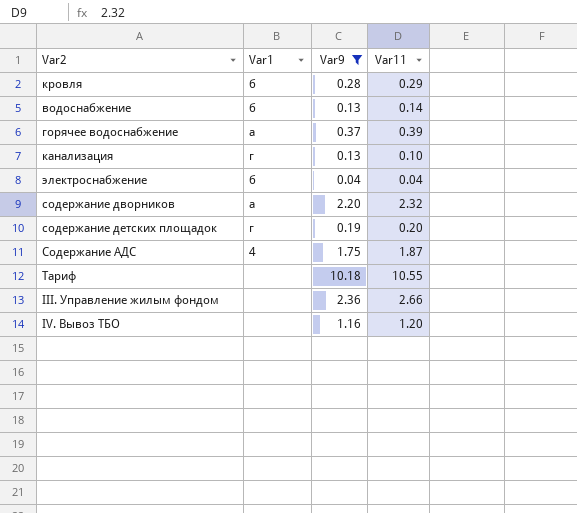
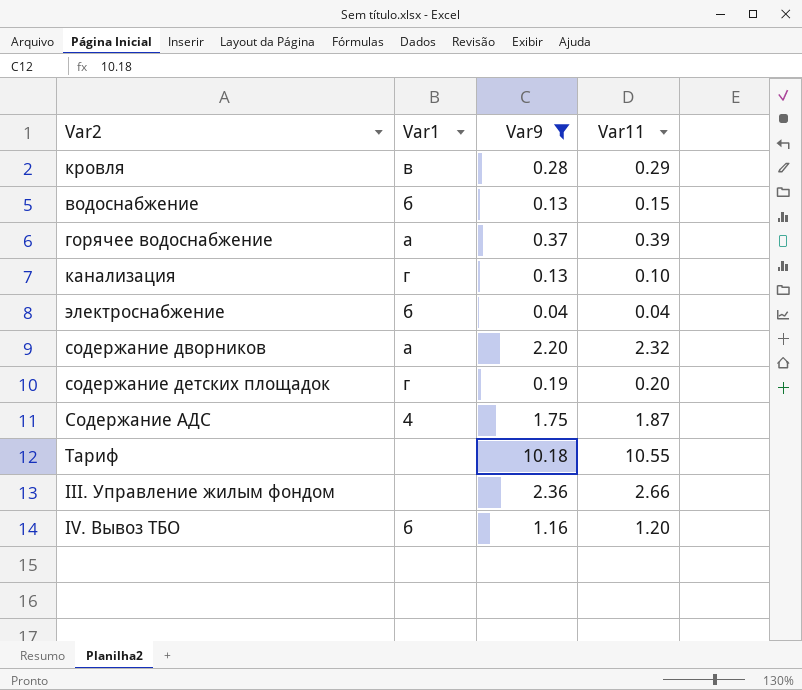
кровля | Var1: б -> в
водоснабжение | Var11: 0.14 -> 0.15
IV. Вывоз ТБО | Var1: none -> б

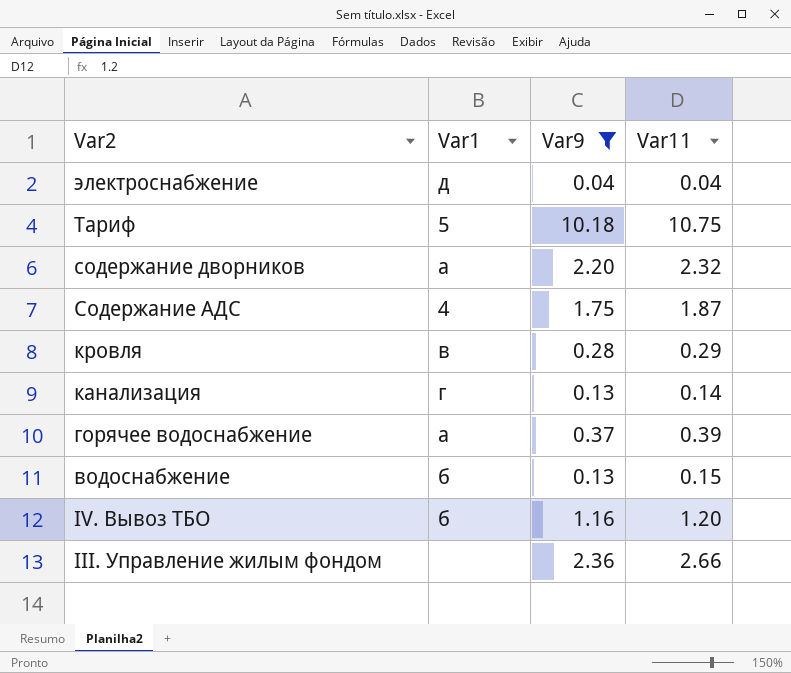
row order: none -> Var2 descending
row содержание детских площадок: г | 0.19 | 0.20 -> none
электроснабжение | Var1: б -> д
Тариф | Var1: none -> 5
Тариф | Var11: 10.55 -> 10.75
канализация | Var11: 0.10 -> 0.14

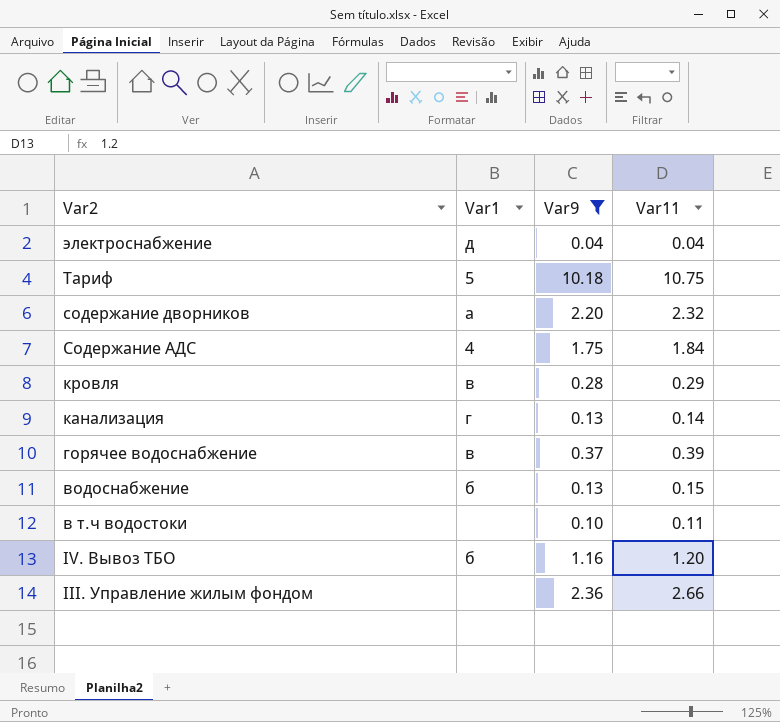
Содержание АДС | Var11: 1.87 -> 1.84
горячее водоснабжение | Var1: а -> в
row в т.ч водостоки: none -> none | 0.10 | 0.11

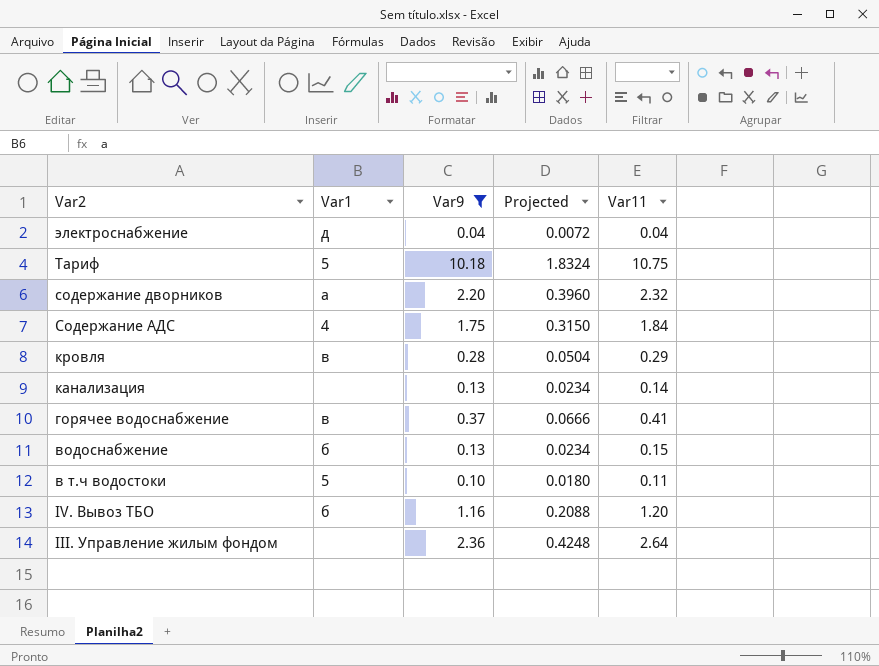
column Projected | formula: none -> [Var9] * 0.18
канализация | Var1: г -> none
горячее водоснабжение | Var11: 0.39 -> 0.41
в т.ч водостоки | Var1: none -> 5
III. Управление жилым фондом | Var11: 2.66 -> 2.64

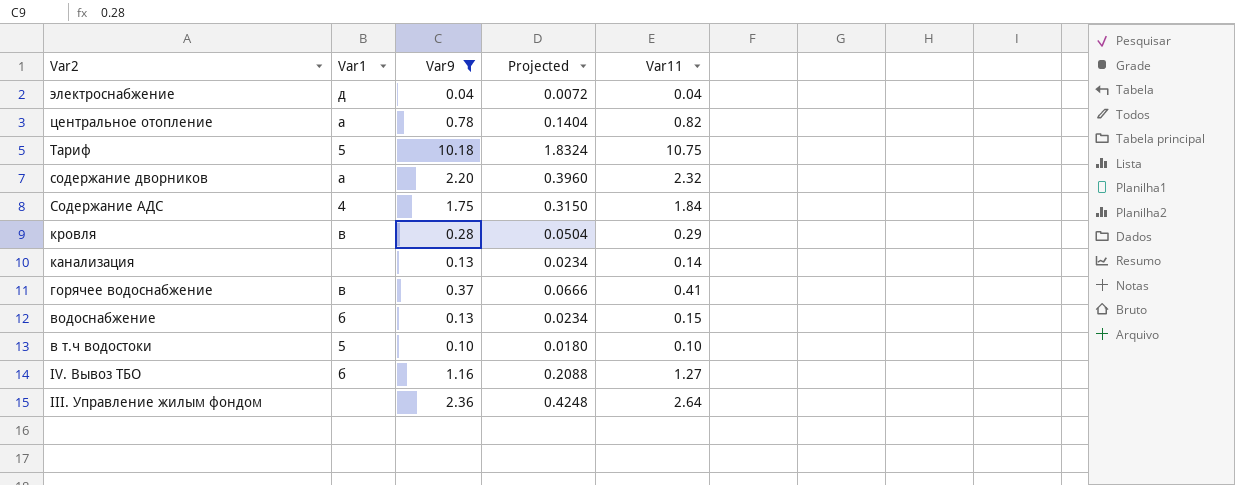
row центральное отопление: none -> а | 0.78 | 0.1404 | 0.82
в т.ч водостоки | Var11: 0.11 -> 0.10
IV. Вывоз ТБО | Var11: 1.20 -> 1.27

